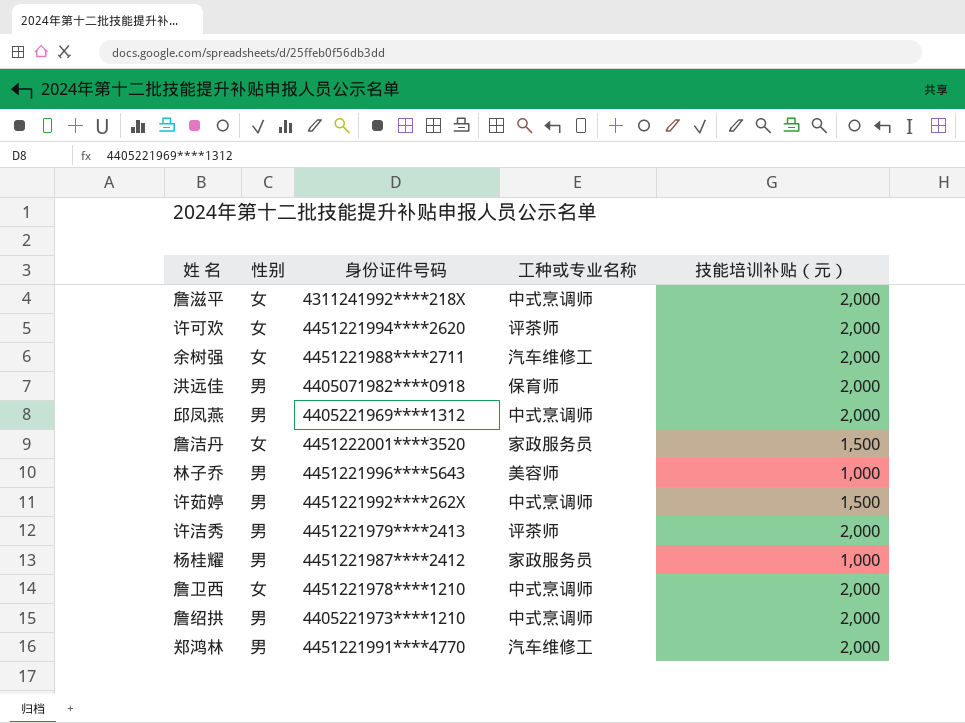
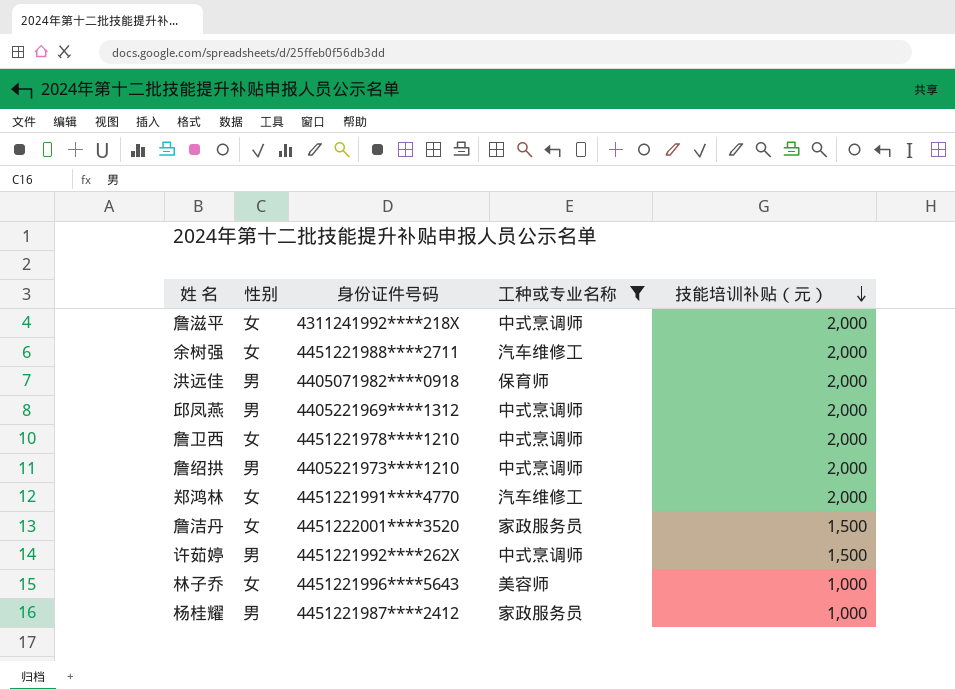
filter: none -> 工种或专业名称 != 评茶师
row order: none -> 技能培训补贴（元） descending
郑鸿林 | 性别: 男 -> 女
林子乔 | 性别: 男 -> 女

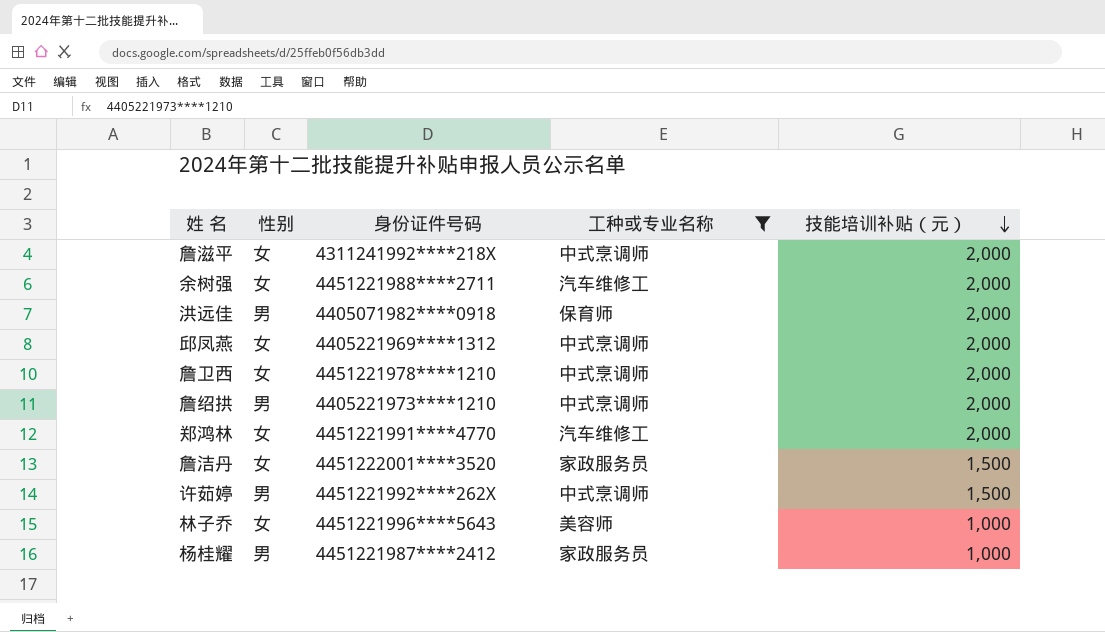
邱凤燕 | 性别: 男 -> 女

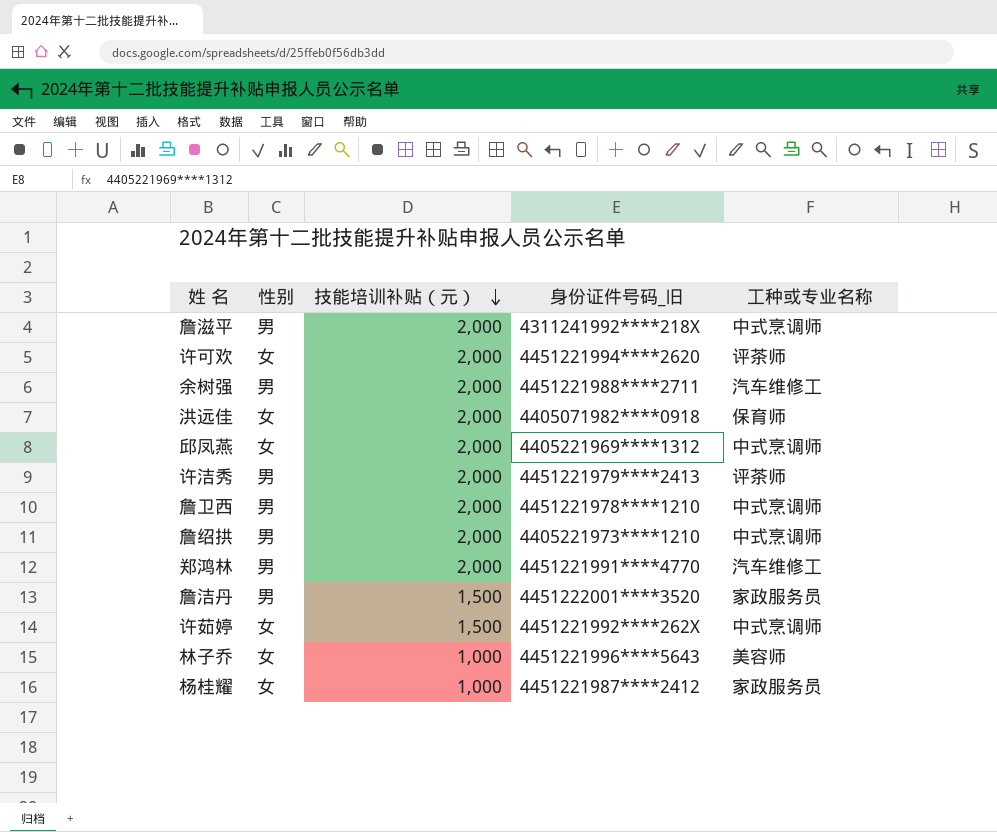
filter: 工种或专业名称 != 评茶师 -> none
column 技能培训补贴（元） | position: 5 -> 3
column name: 身份证件号码 -> 身份证件号码_旧
詹滋平 | 性别: 女 -> 男
余树强 | 性别: 女 -> 男
洪远佳 | 性别: 男 -> 女
詹卫西 | 性别: 女 -> 男
郑鸿林 | 性别: 女 -> 男
詹洁丹 | 性别: 女 -> 男
许茹婷 | 性别: 男 -> 女
杨桂耀 | 性别: 男 -> 女

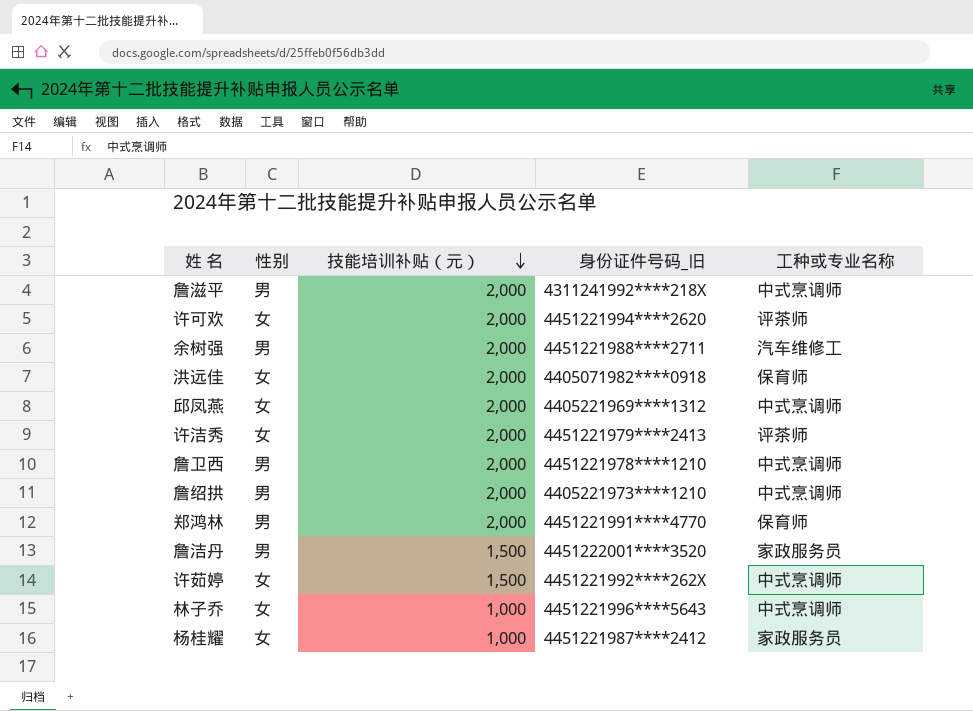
许洁秀 | 性别: 男 -> 女
郑鸿林 | 工种或专业名称: 汽车维修工 -> 保育师
林子乔 | 工种或专业名称: 美容师 -> 中式烹调师

